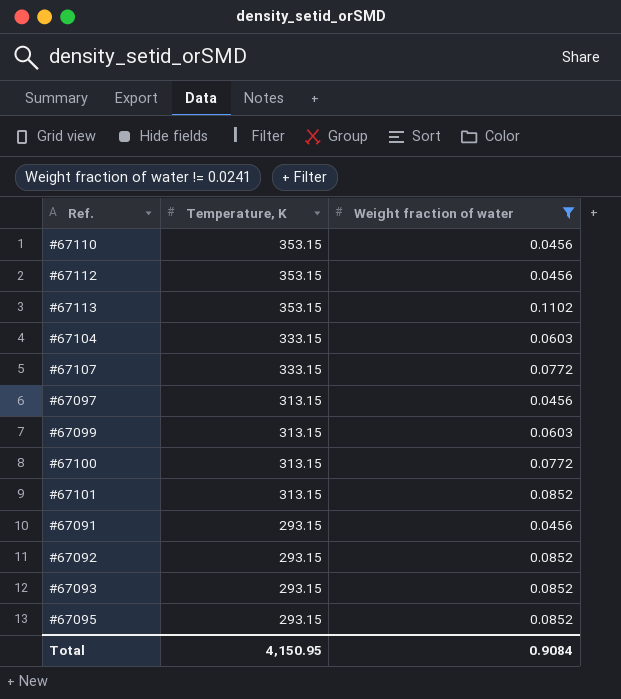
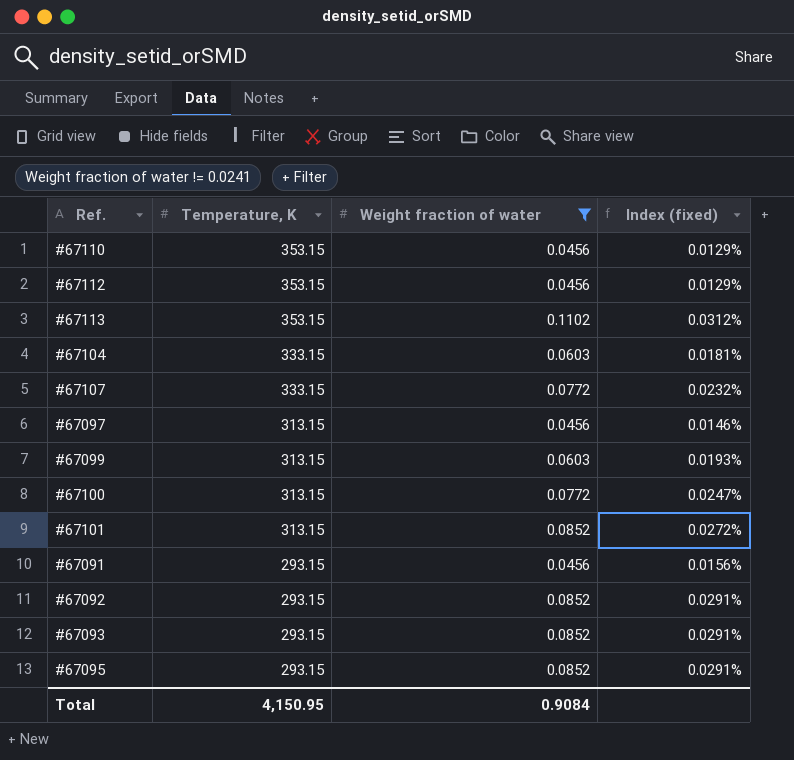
column Index (fixed) | formula: none -> [Weight fraction of water] / [Temperature, K]

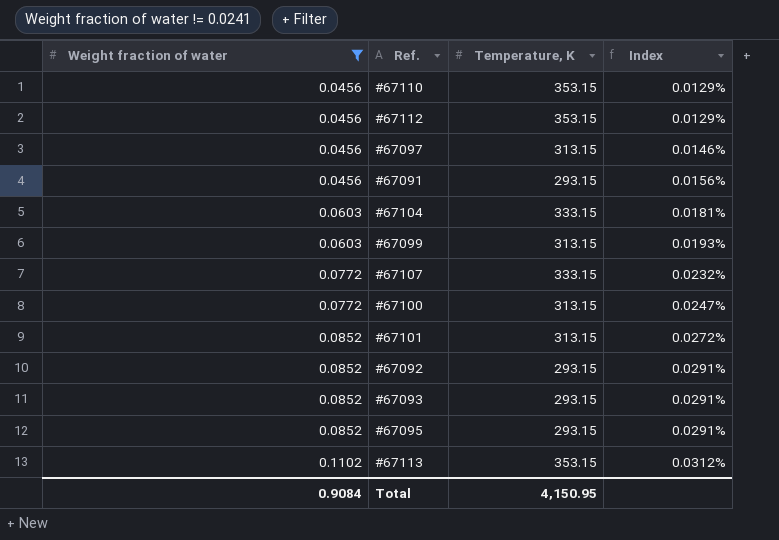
row order: Temperature, K descending -> Weight fraction of water ascending
column Weight fraction of water | position: 3 -> 1
column name: Index (fixed) -> Index

